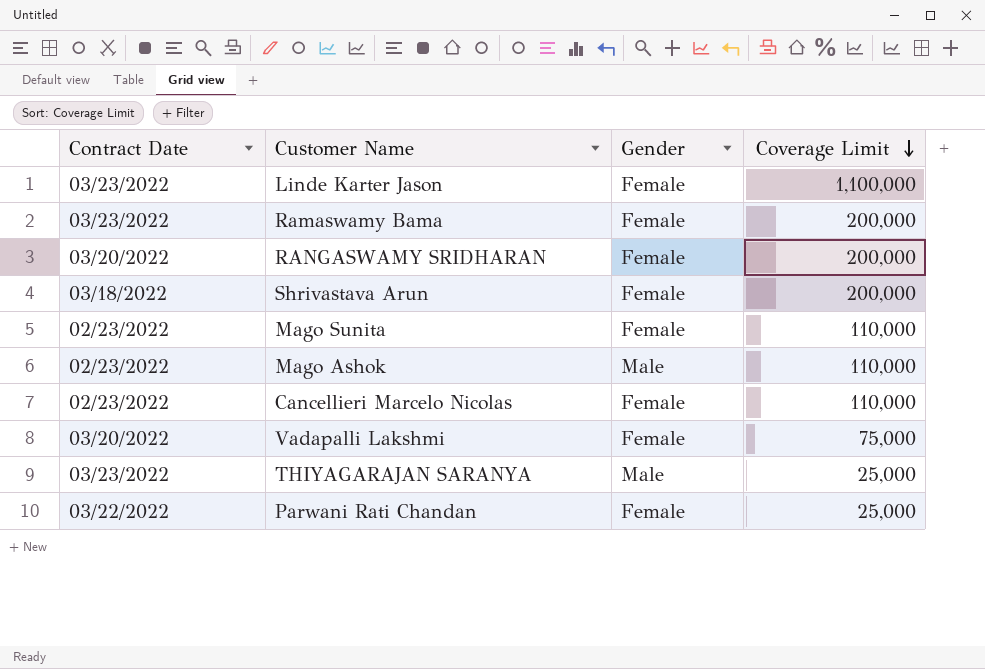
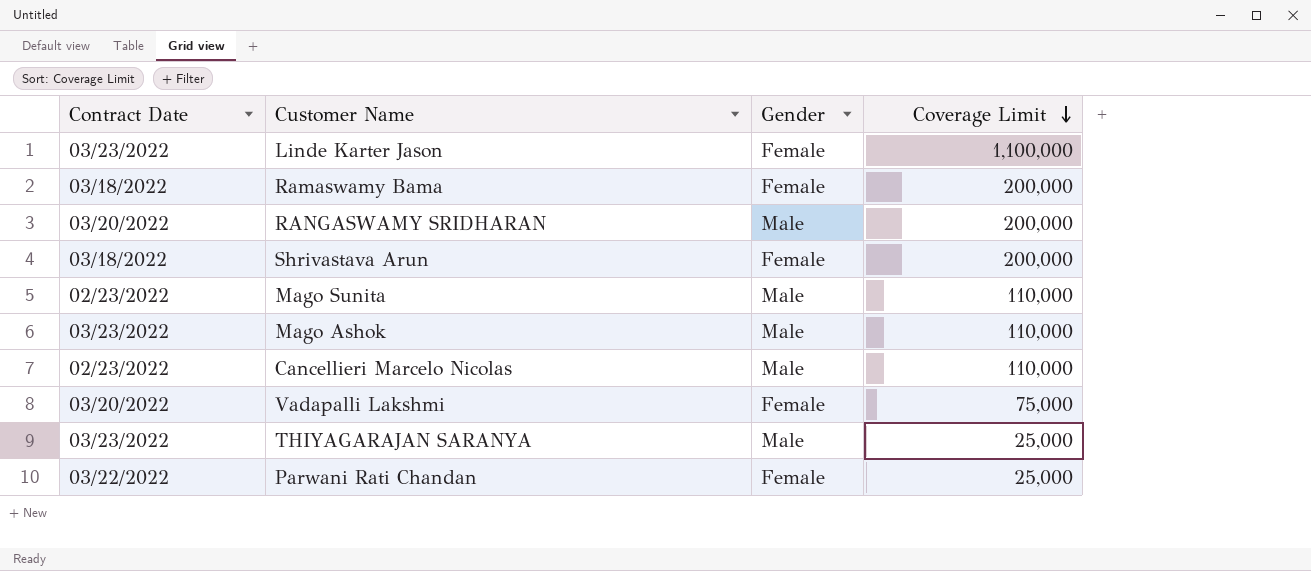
Ramaswamy Bama | Contract Date: 03/23/2022 -> 03/18/2022
RANGASWAMY SRIDHARAN | Gender: Female -> Male
Mago Sunita | Gender: Female -> Male
Mago Ashok | Contract Date: 02/23/2022 -> 03/23/2022
Cancellieri Marcelo Nicolas | Gender: Female -> Male

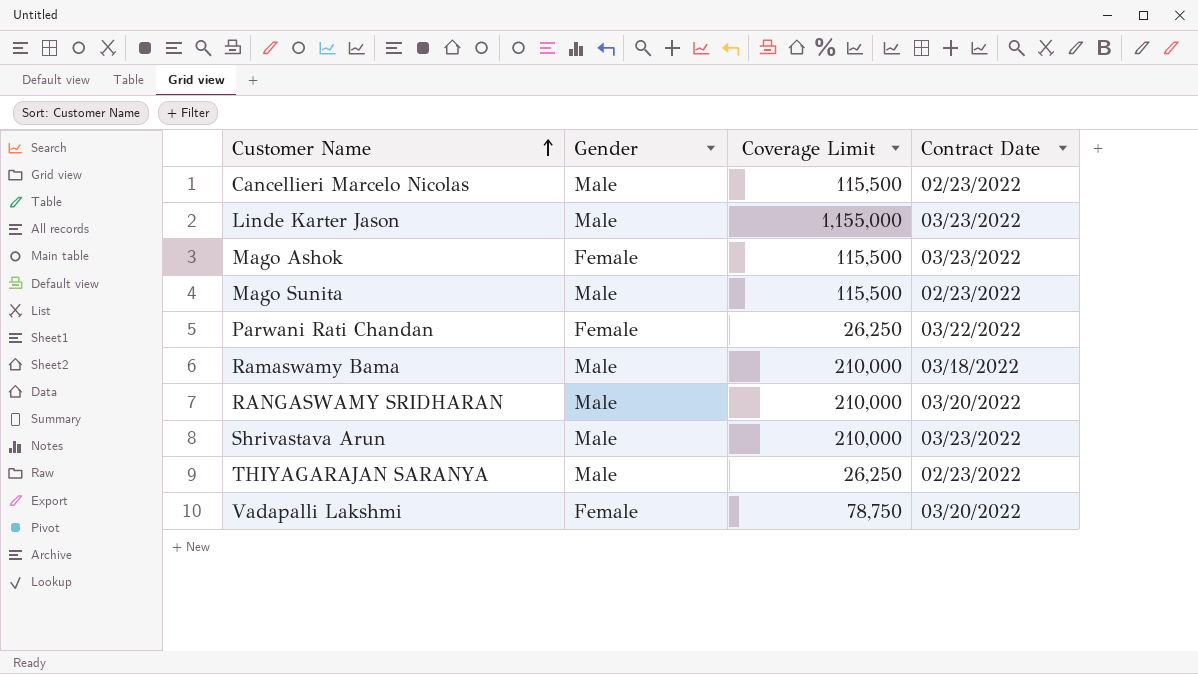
row order: Coverage Limit descending -> Customer Name ascending
column Contract Date | position: 1 -> 4
Cancellieri Marcelo Nicolas | Coverage Limit: 110,000 -> 115,500
Linde Karter Jason | Gender: Female -> Male
Linde Karter Jason | Coverage Limit: 1,100,000 -> 1,155,000
Mago Ashok | Gender: Male -> Female
Mago Ashok | Coverage Limit: 110,000 -> 115,500
Mago Sunita | Coverage Limit: 110,000 -> 115,500
Parwani Rati Chandan | Coverage Limit: 25,000 -> 26,250
Ramaswamy Bama | Gender: Female -> Male
Ramaswamy Bama | Coverage Limit: 200,000 -> 210,000
RANGASWAMY SRIDHARAN | Coverage Limit: 200,000 -> 210,000
Shrivastava Arun | Gender: Female -> Male
Shrivastava Arun | Coverage Limit: 200,000 -> 210,000
Shrivastava Arun | Contract Date: 03/18/2022 -> 03/23/2022
THIYAGARAJAN SARANYA | Coverage Limit: 25,000 -> 26,250
THIYAGARAJAN SARANYA | Contract Date: 03/23/2022 -> 02/23/2022
Vadapalli Lakshmi | Coverage Limit: 75,000 -> 78,750

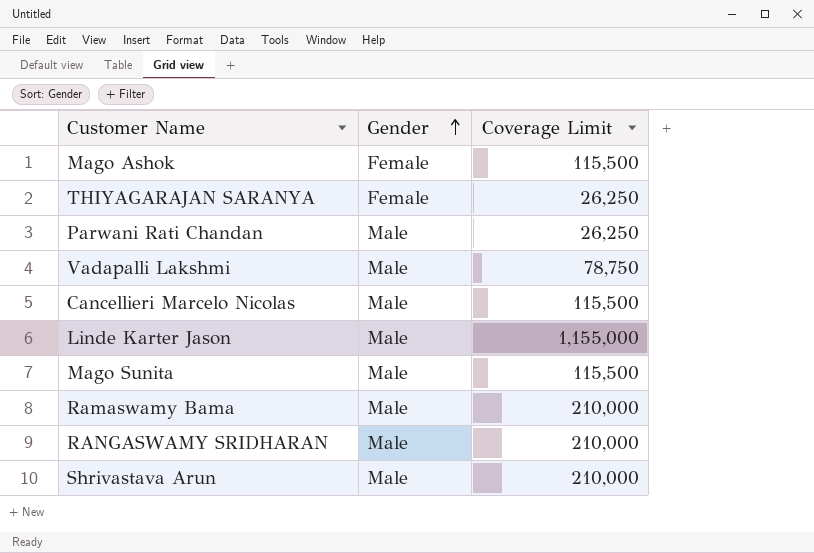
row order: Customer Name ascending -> Gender ascending
column Contract Date | position: 4 -> none
THIYAGARAJAN SARANYA | Gender: Male -> Female
Parwani Rati Chandan | Gender: Female -> Male
Vadapalli Lakshmi | Gender: Female -> Male

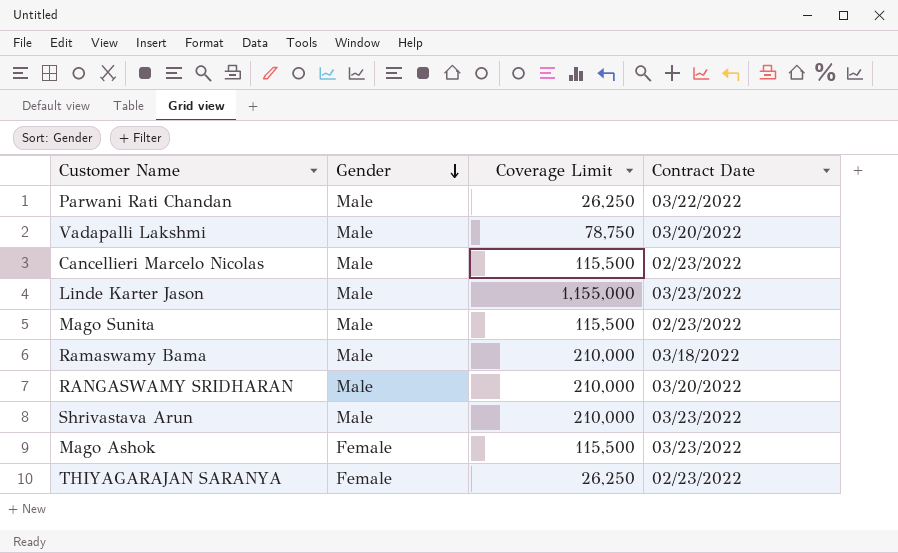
row order: Gender ascending -> Gender descending
column Contract Date | position: none -> 4

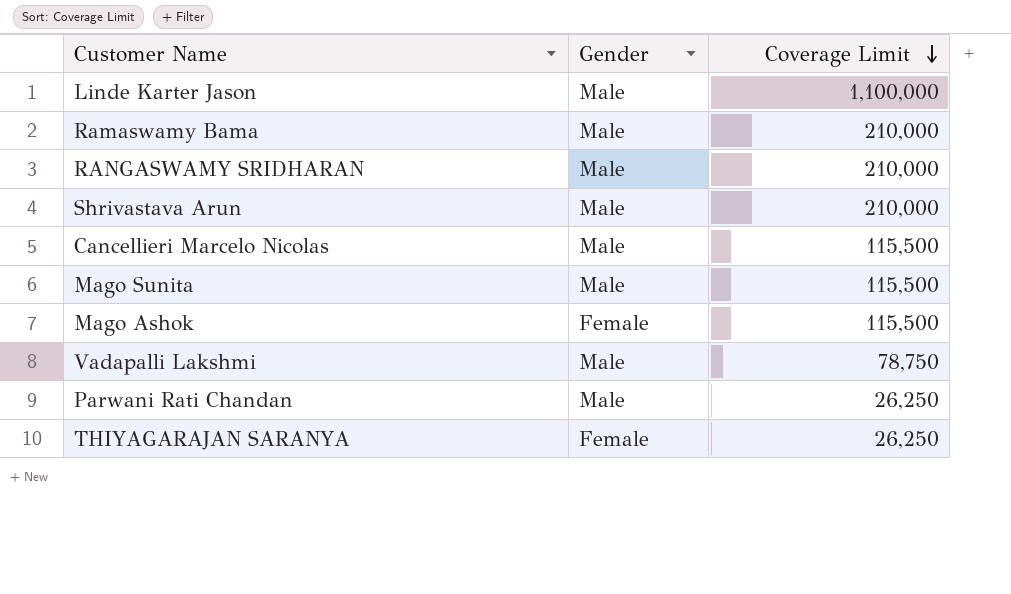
row order: Gender descending -> Coverage Limit descending
column Contract Date | position: 4 -> none
Linde Karter Jason | Coverage Limit: 1,155,000 -> 1,100,000

